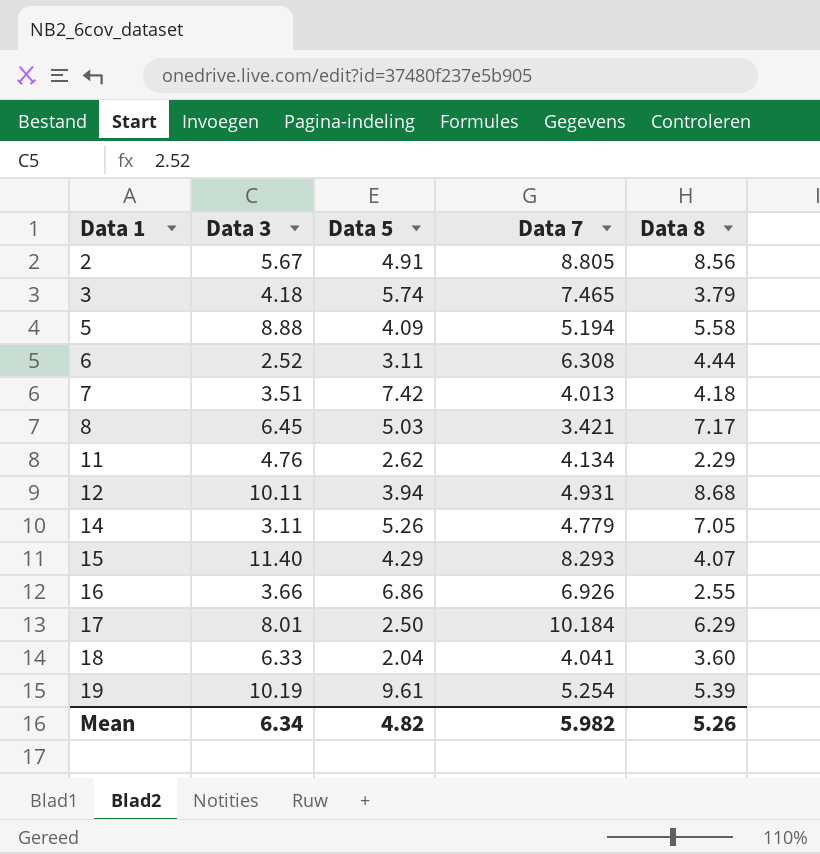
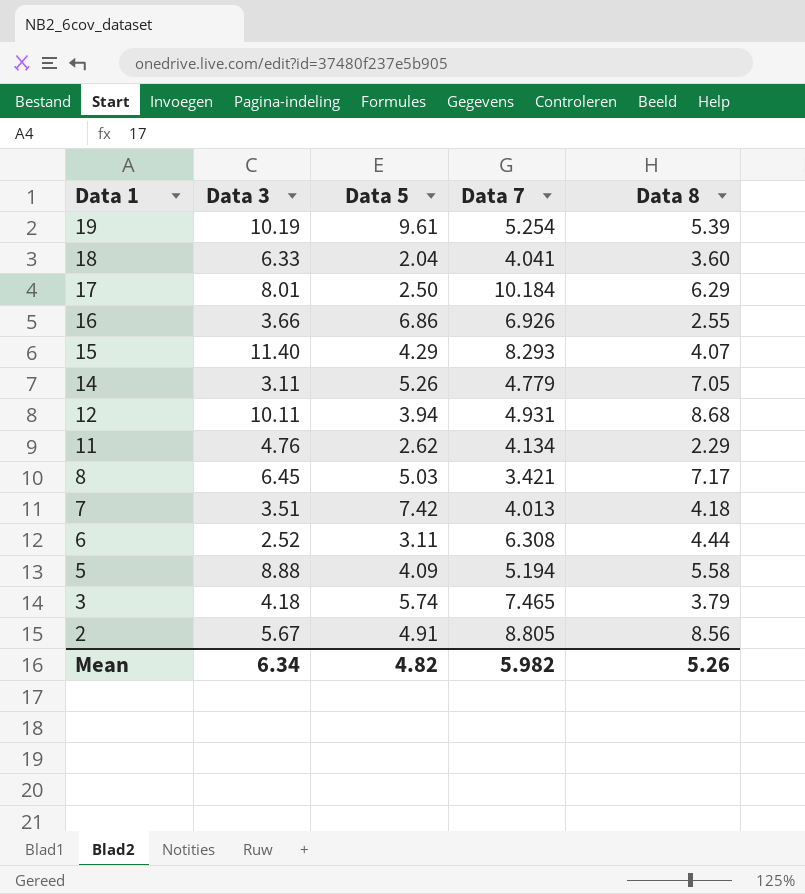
row order: Data 1 ascending -> Data 1 descending

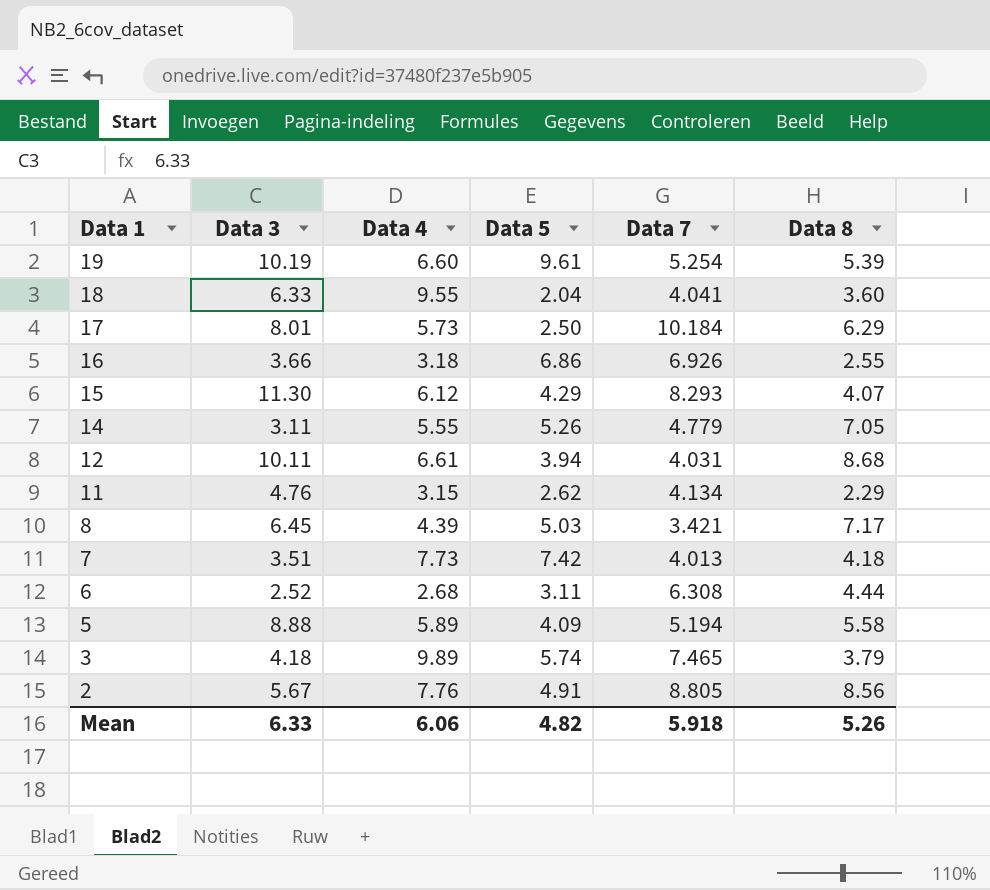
column Data 4 | position: none -> 3
15 | Data 3: 11.40 -> 11.30
12 | Data 7: 4.931 -> 4.031
Mean | Data 3: 6.34 -> 6.33
Mean | Data 7: 5.982 -> 5.918

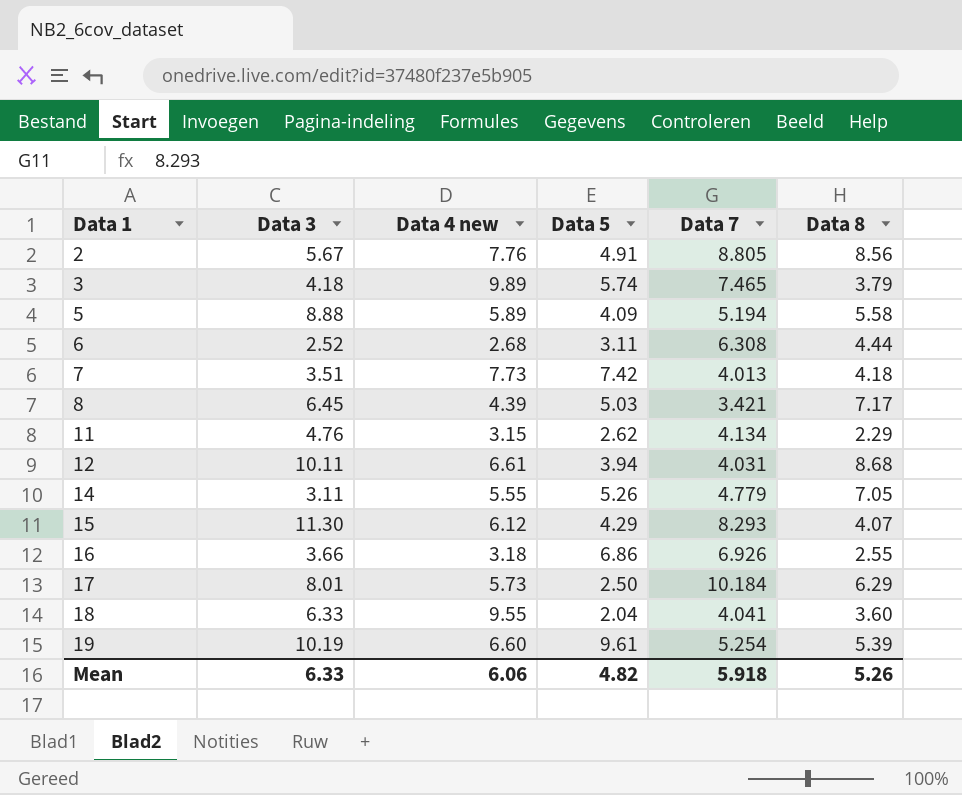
row order: Data 1 descending -> Data 1 ascending
column name: Data 4 -> Data 4 new

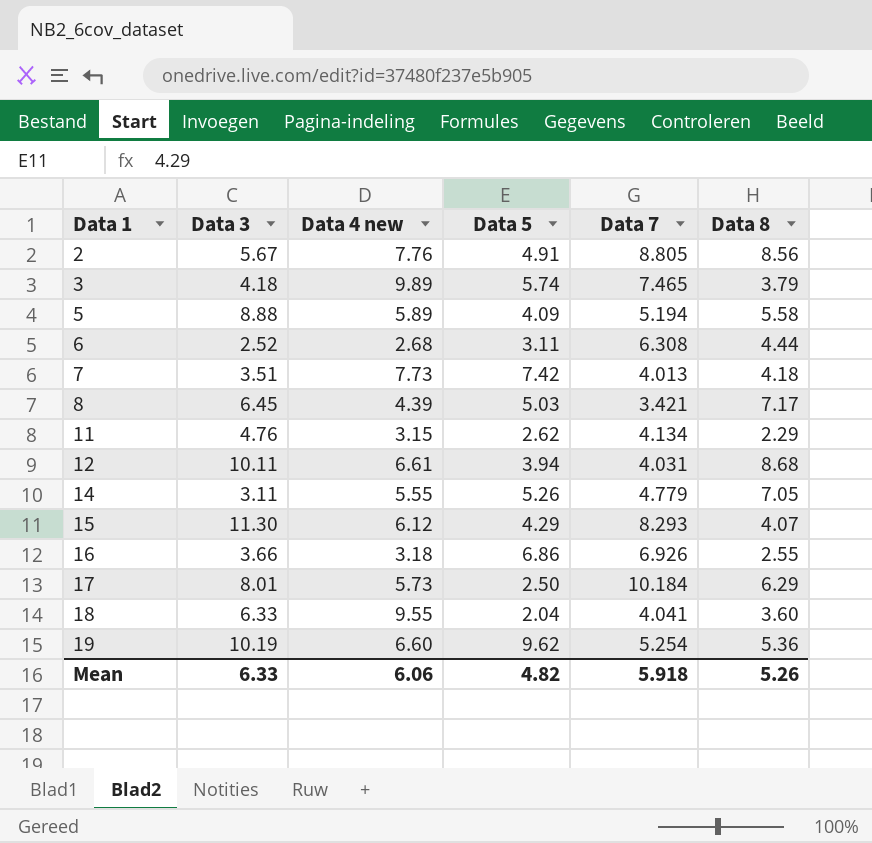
19 | Data 5: 9.61 -> 9.62
19 | Data 8: 5.39 -> 5.36

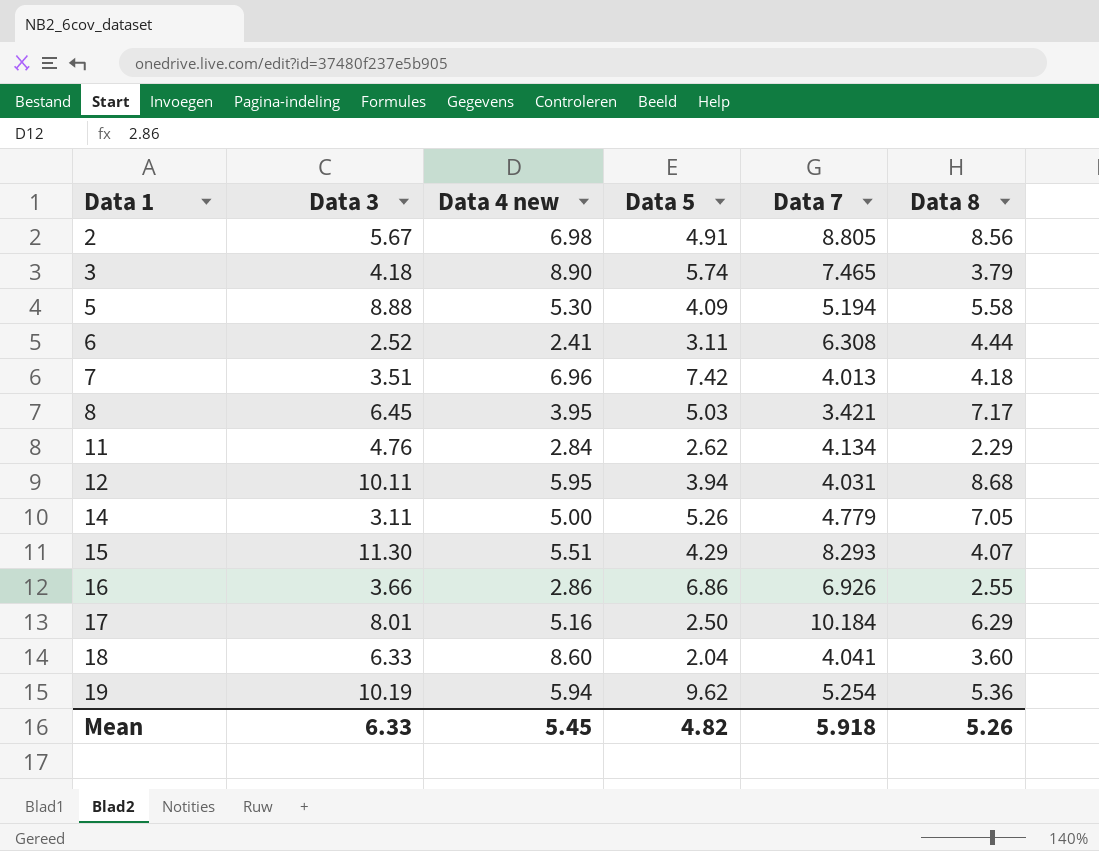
2 | Data 4 new: 7.76 -> 6.98
3 | Data 4 new: 9.89 -> 8.90
5 | Data 4 new: 5.89 -> 5.30
6 | Data 4 new: 2.68 -> 2.41
7 | Data 4 new: 7.73 -> 6.96
8 | Data 4 new: 4.39 -> 3.95
11 | Data 4 new: 3.15 -> 2.84
12 | Data 4 new: 6.61 -> 5.95
14 | Data 4 new: 5.55 -> 5.00
15 | Data 4 new: 6.12 -> 5.51
16 | Data 4 new: 3.18 -> 2.86
17 | Data 4 new: 5.73 -> 5.16
18 | Data 4 new: 9.55 -> 8.60
19 | Data 4 new: 6.60 -> 5.94
Mean | Data 4 new: 6.06 -> 5.45

